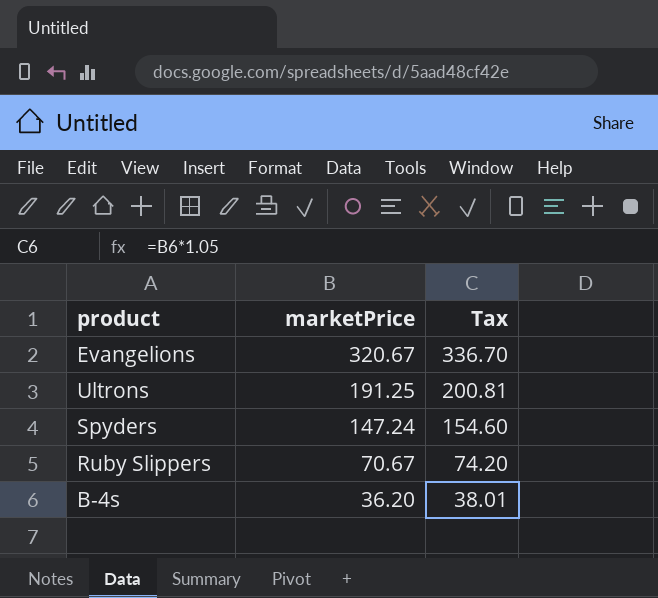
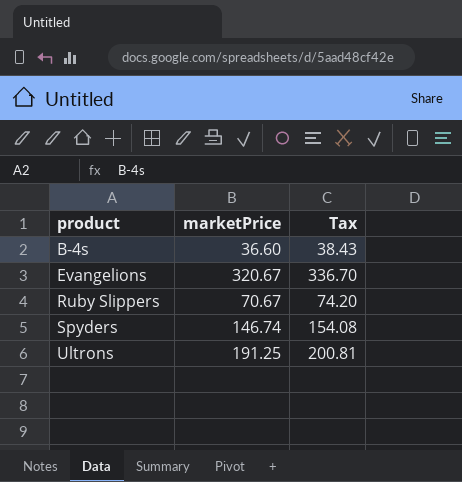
row order: marketPrice descending -> product ascending
B-4s | marketPrice: 36.20 -> 36.60
B-4s | Tax: 38.01 -> 38.43
Spyders | marketPrice: 147.24 -> 146.74
Spyders | Tax: 154.60 -> 154.08

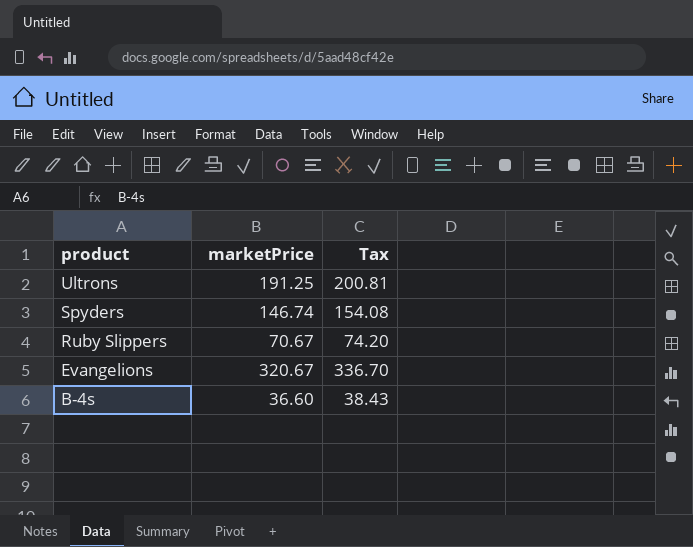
row order: product ascending -> product descending

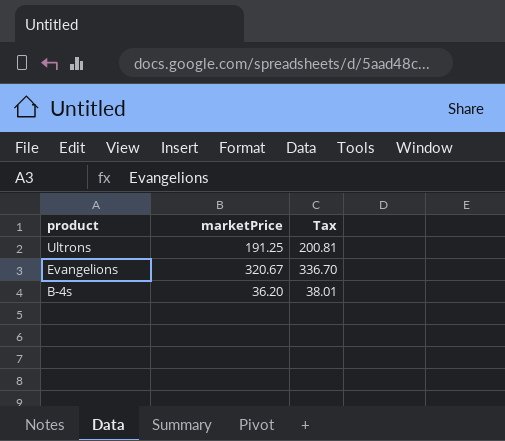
row Spyders: 146.74 | 154.08 -> none
row Ruby Slippers: 70.67 | 74.20 -> none
B-4s | marketPrice: 36.60 -> 36.20
B-4s | Tax: 38.43 -> 38.01

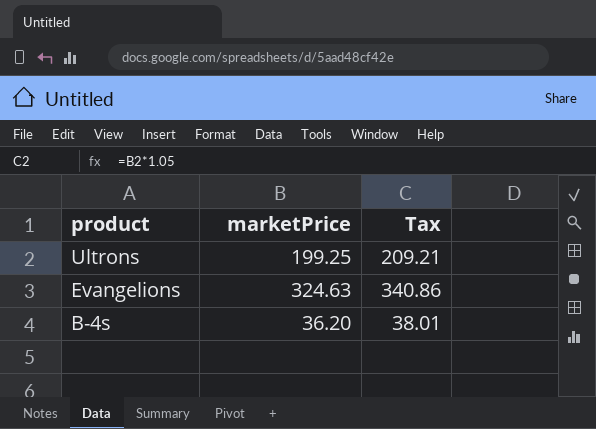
Ultrons | marketPrice: 191.25 -> 199.25
Ultrons | Tax: 200.81 -> 209.21
Evangelions | marketPrice: 320.67 -> 324.63
Evangelions | Tax: 336.70 -> 340.86

